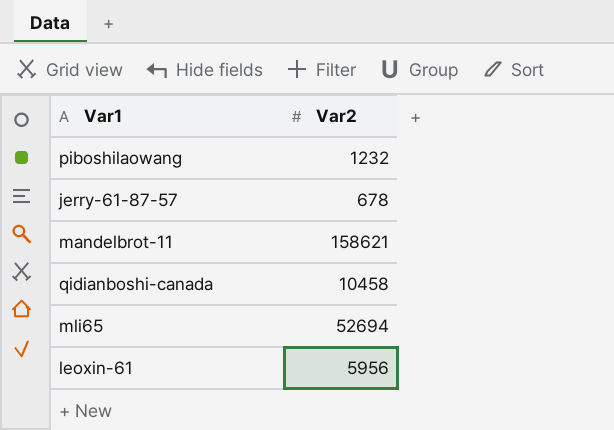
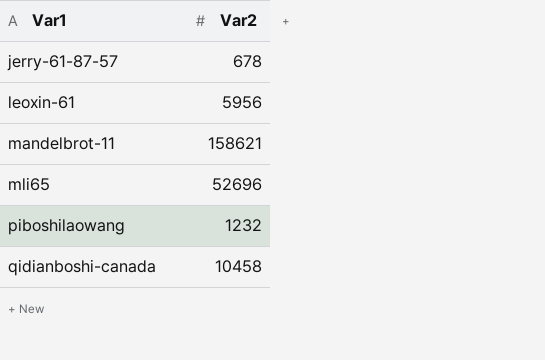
row order: none -> Var1 ascending
mli65 | Var2: 52694 -> 52696

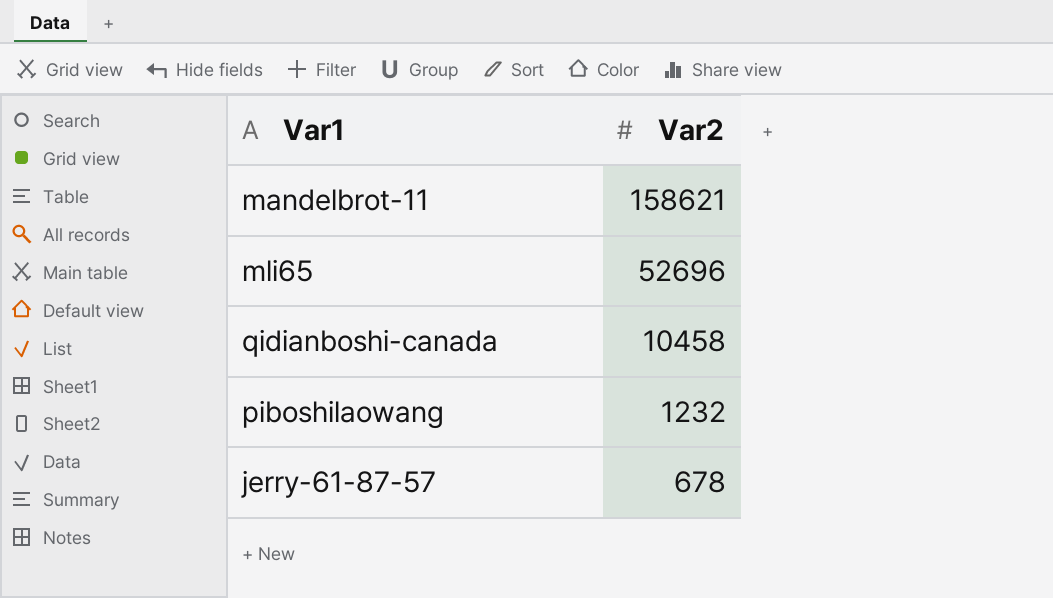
row order: Var1 ascending -> Var2 descending
row leoxin-61: 5956 -> none

